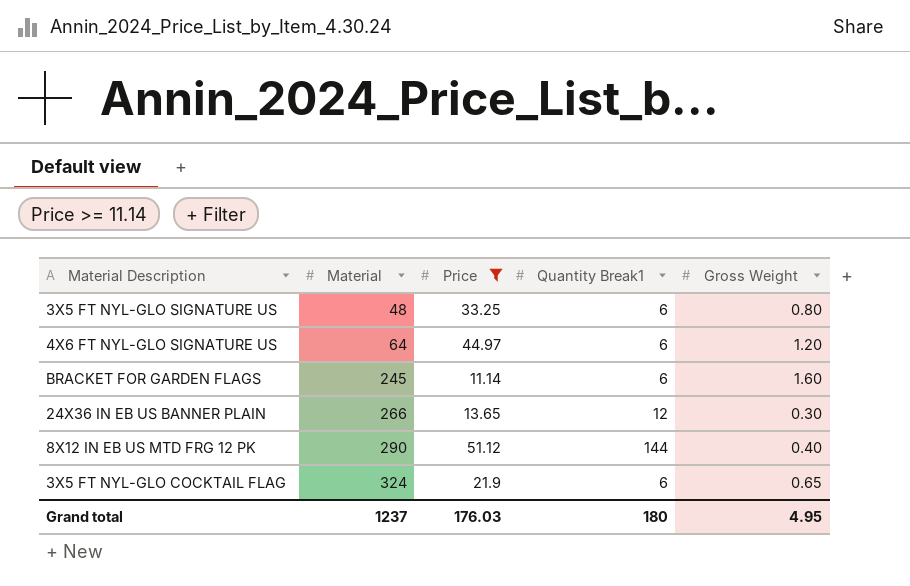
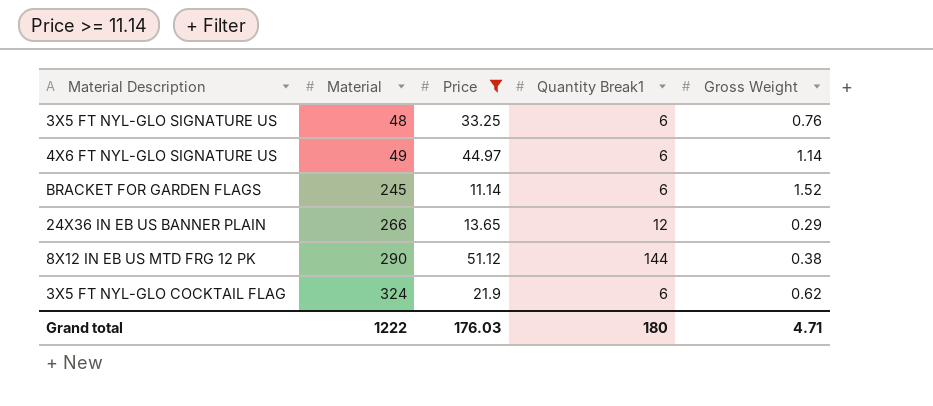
3X5 FT NYL-GLO SIGNATURE US | Gross Weight: 0.80 -> 0.76
4X6 FT NYL-GLO SIGNATURE US | Material: 64 -> 49
4X6 FT NYL-GLO SIGNATURE US | Gross Weight: 1.20 -> 1.14
BRACKET FOR GARDEN FLAGS | Gross Weight: 1.60 -> 1.52
24X36 IN EB US BANNER PLAIN | Gross Weight: 0.30 -> 0.29
8X12 IN EB US MTD FRG 12 PK | Gross Weight: 0.40 -> 0.38
3X5 FT NYL-GLO COCKTAIL FLAG | Gross Weight: 0.65 -> 0.62
Grand total | Material: 1237 -> 1222
Grand total | Gross Weight: 4.95 -> 4.71

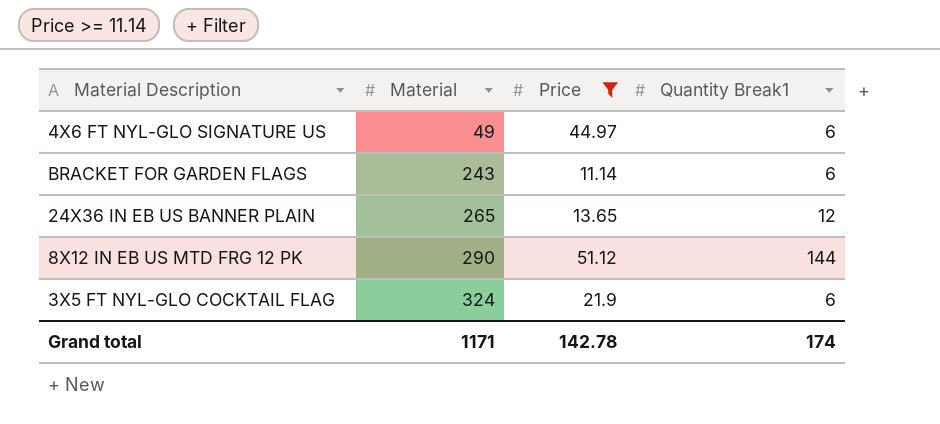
column Gross Weight | position: 5 -> none
row 3X5 FT NYL-GLO SIGNATURE US: 48 | 33.25 | 6 | 0.76 -> none
BRACKET FOR GARDEN FLAGS | Material: 245 -> 243
24X36 IN EB US BANNER PLAIN | Material: 266 -> 265
Grand total | Material: 1222 -> 1171
Grand total | Price: 176.03 -> 142.78
Grand total | Quantity Break1: 180 -> 174

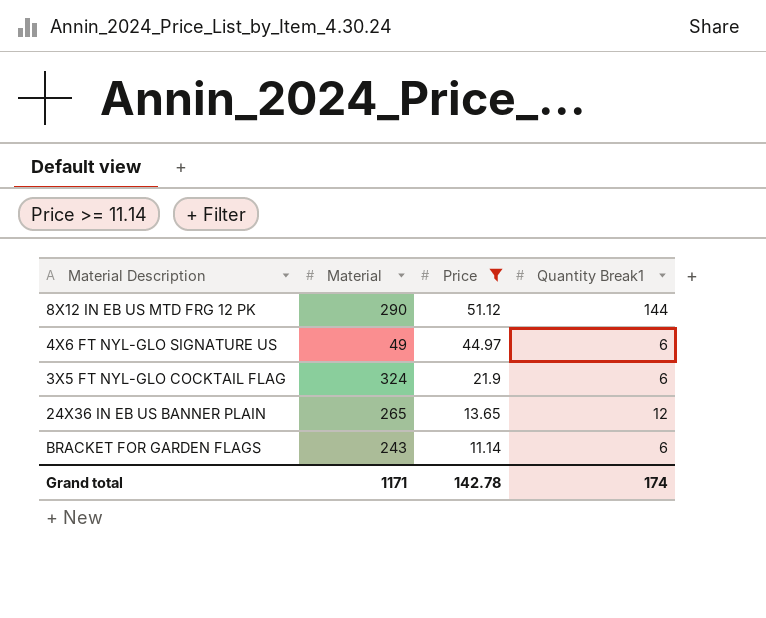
row order: Material ascending -> Price descending

